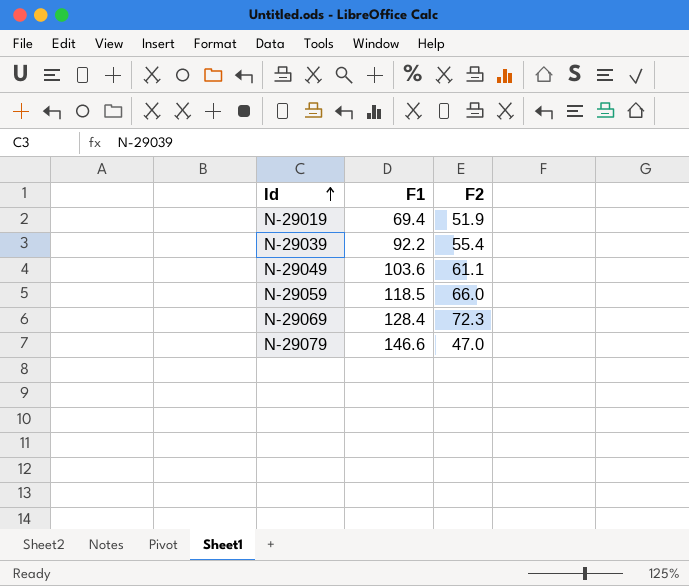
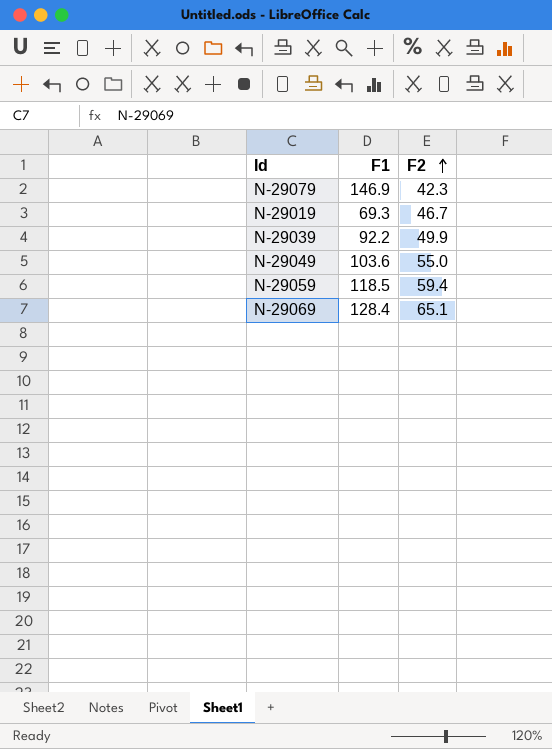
row order: Id ascending -> F2 ascending
N-29079 | F1: 146.6 -> 146.9
N-29079 | F2: 47.0 -> 42.3
N-29019 | F1: 69.4 -> 69.3
N-29019 | F2: 51.9 -> 46.7
N-29039 | F2: 55.4 -> 49.9
N-29049 | F2: 61.1 -> 55.0
N-29059 | F2: 66.0 -> 59.4
N-29069 | F2: 72.3 -> 65.1

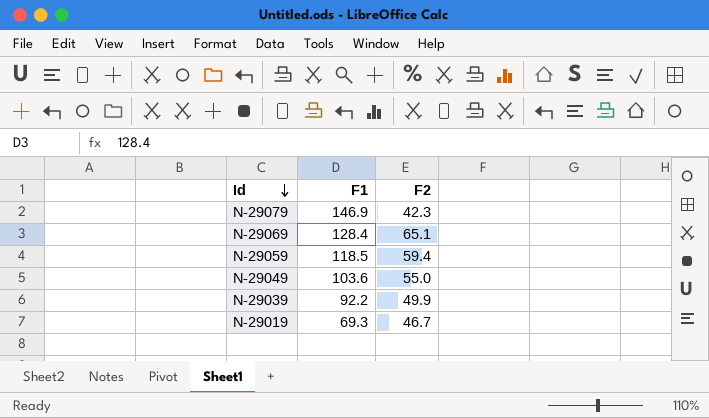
row order: F2 ascending -> Id descending

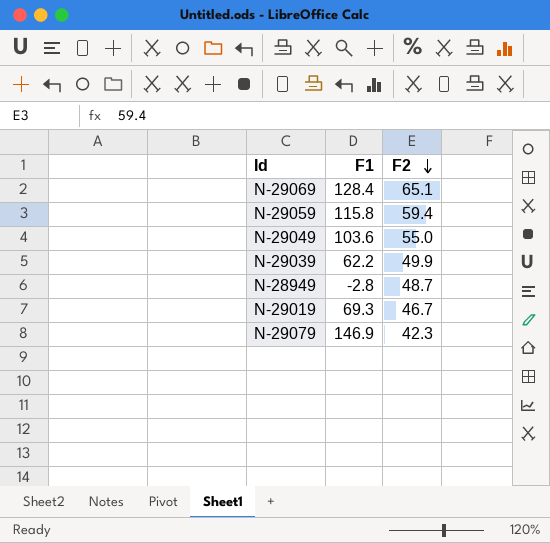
row order: Id descending -> F2 descending
N-29059 | F1: 118.5 -> 115.8
N-29039 | F1: 92.2 -> 62.2
row N-28949: none -> -2.8 | 48.7

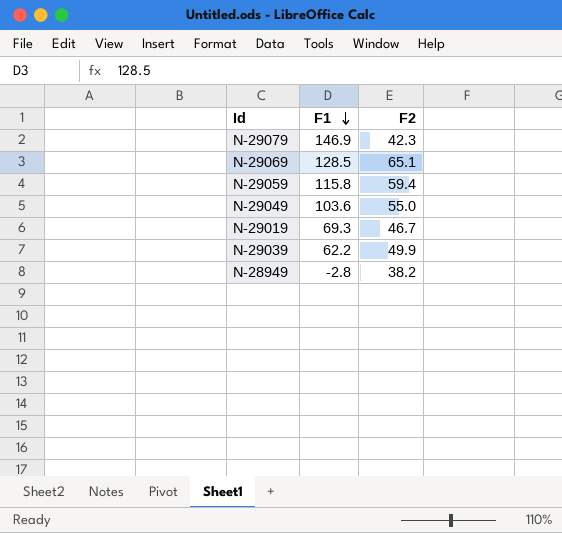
row order: F2 descending -> F1 descending
N-29069 | F1: 128.4 -> 128.5
N-28949 | F2: 48.7 -> 38.2

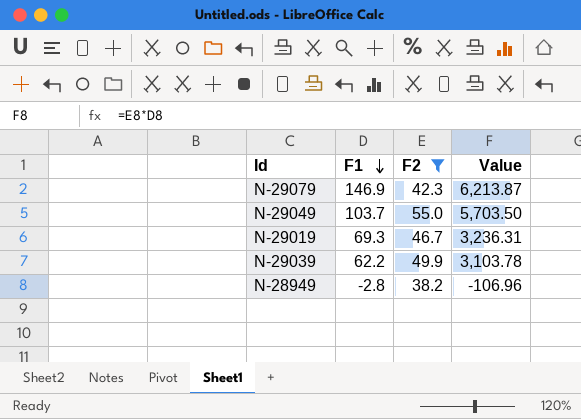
filter: none -> F2 <= 55.0
column Value | formula: none -> [F1] * [F2]
N-29049 | F1: 103.6 -> 103.7

